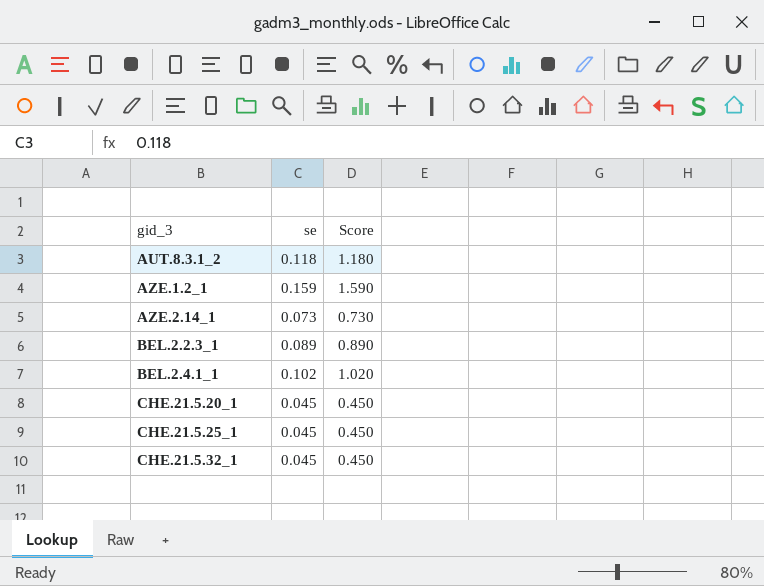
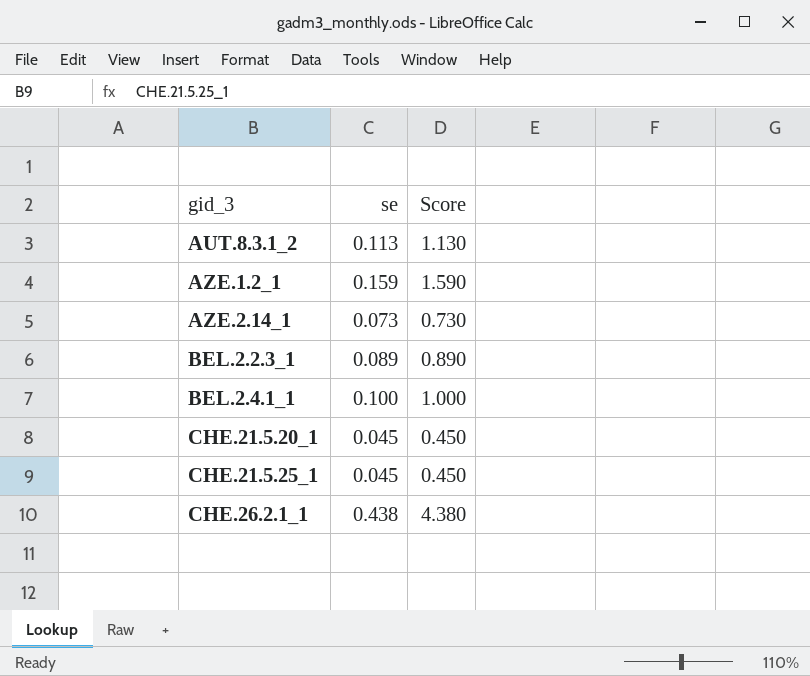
row CHE.21.5.32_1: 0.045 | 0.450 -> none
AUT.8.3.1_2 | se: 0.118 -> 0.113
AUT.8.3.1_2 | Score: 1.180 -> 1.130
BEL.2.4.1_1 | se: 0.102 -> 0.100
BEL.2.4.1_1 | Score: 1.020 -> 1.000
row CHE.26.2.1_1: none -> 0.438 | 4.380

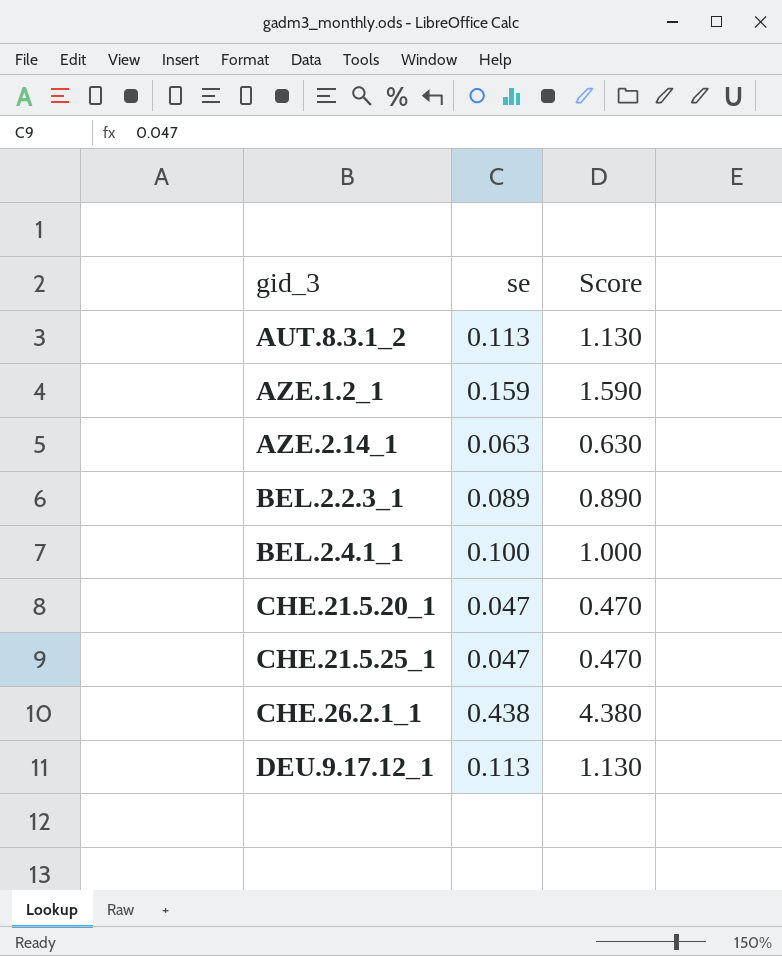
AZE.2.14_1 | se: 0.073 -> 0.063
AZE.2.14_1 | Score: 0.730 -> 0.630
CHE.21.5.20_1 | se: 0.045 -> 0.047
CHE.21.5.20_1 | Score: 0.450 -> 0.470
CHE.21.5.25_1 | se: 0.045 -> 0.047
CHE.21.5.25_1 | Score: 0.450 -> 0.470
row DEU.9.17.12_1: none -> 0.113 | 1.130

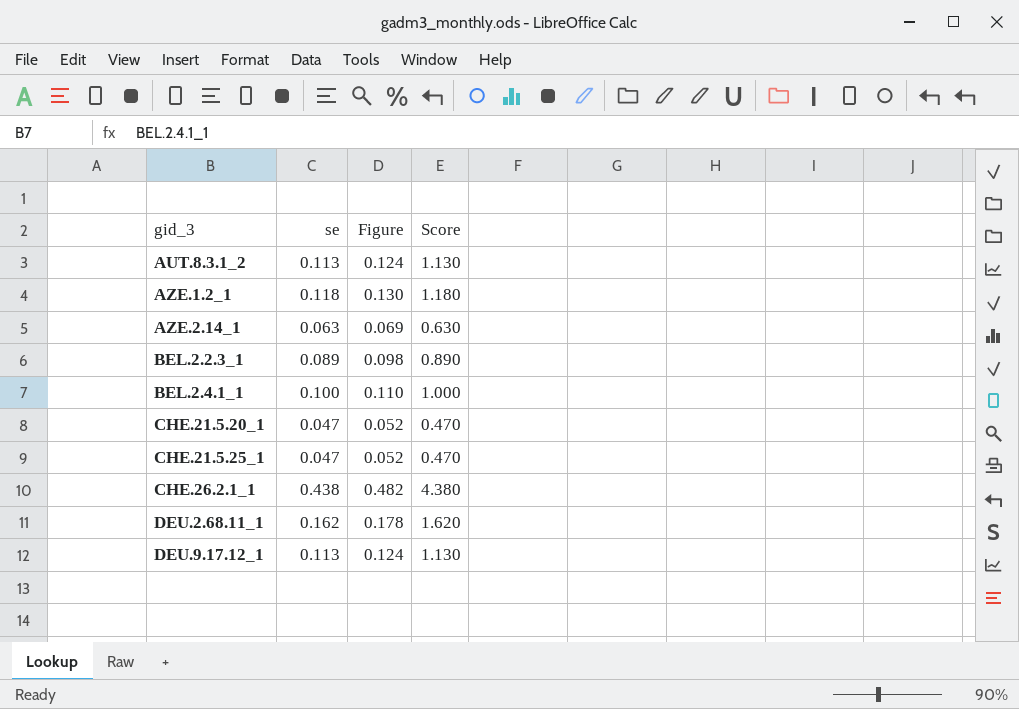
column Figure | formula: none -> [se] * 1.1
AZE.1.2_1 | se: 0.159 -> 0.118
AZE.1.2_1 | Score: 1.590 -> 1.180
row DEU.2.68.11_1: none -> 0.162 | 0.178 | 1.620

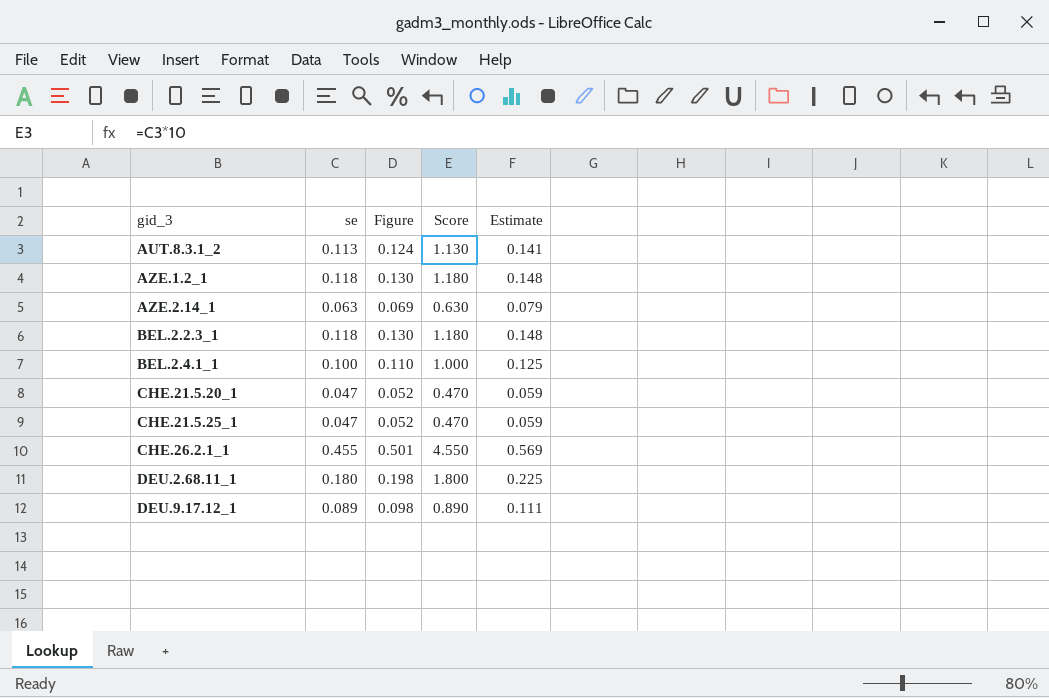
column Estimate | formula: none -> [se] * 1.25
BEL.2.2.3_1 | se: 0.089 -> 0.118
BEL.2.2.3_1 | Figure: 0.098 -> 0.130
BEL.2.2.3_1 | Score: 0.890 -> 1.180
CHE.26.2.1_1 | se: 0.438 -> 0.455
CHE.26.2.1_1 | Figure: 0.482 -> 0.501
CHE.26.2.1_1 | Score: 4.380 -> 4.550
DEU.2.68.11_1 | se: 0.162 -> 0.180
DEU.2.68.11_1 | Figure: 0.178 -> 0.198
DEU.2.68.11_1 | Score: 1.620 -> 1.800
DEU.9.17.12_1 | se: 0.113 -> 0.089
DEU.9.17.12_1 | Figure: 0.124 -> 0.098
DEU.9.17.12_1 | Score: 1.130 -> 0.890

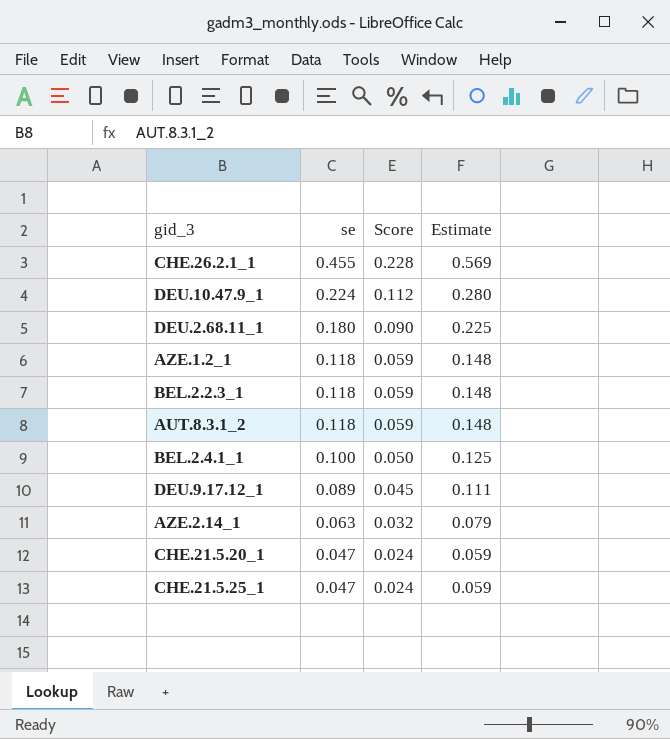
row order: gid_3 ascending -> se descending
column Figure | formula: [se] * 1.1 -> none
column Score | formula: [se] * 10 -> [se] * 0.5
row DEU.10.47.9_1: none -> 0.224 | 0.112 | 0.280
AUT.8.3.1_2 | se: 0.113 -> 0.118
AUT.8.3.1_2 | Estimate: 0.141 -> 0.148

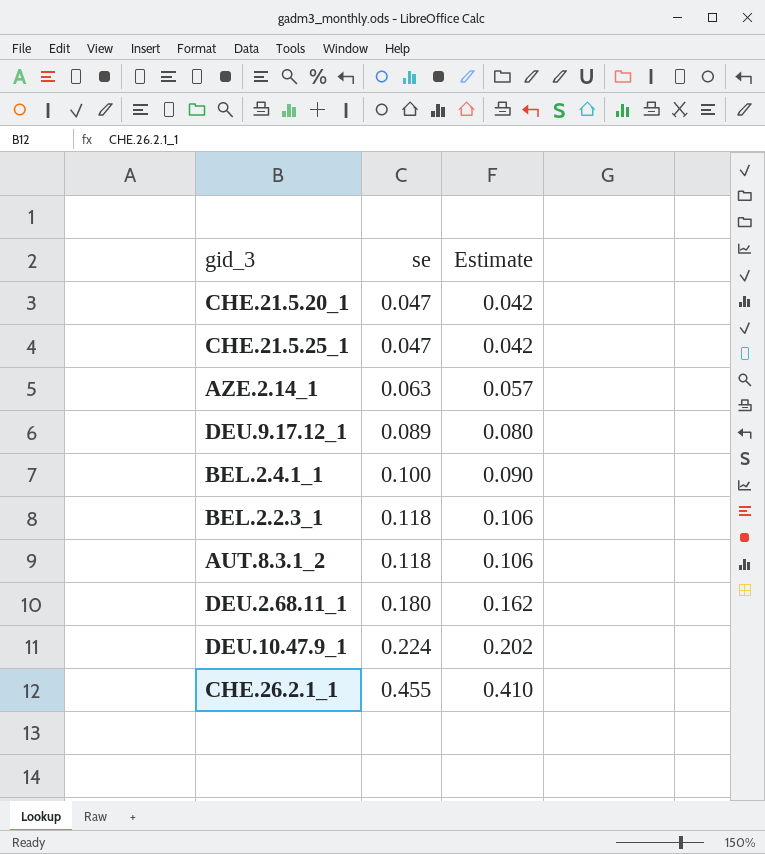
row order: se descending -> se ascending
column Score | formula: [se] * 0.5 -> none
column Estimate | formula: [se] * 1.25 -> [se] * 0.9
row AZE.1.2_1: 0.118 | 0.059 | 0.148 -> none

